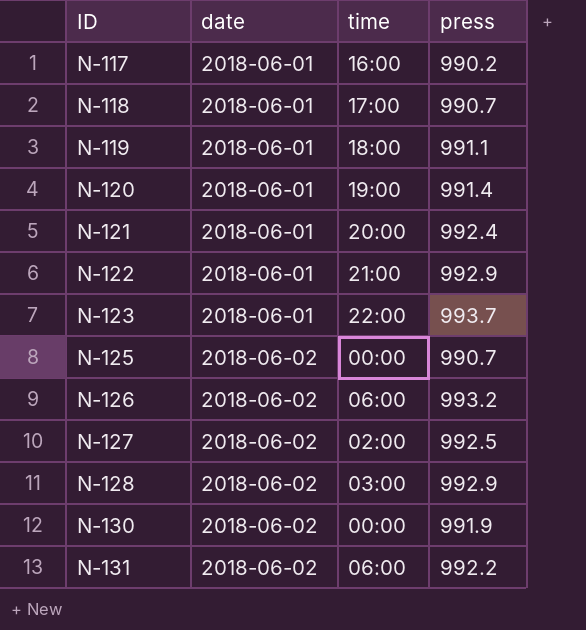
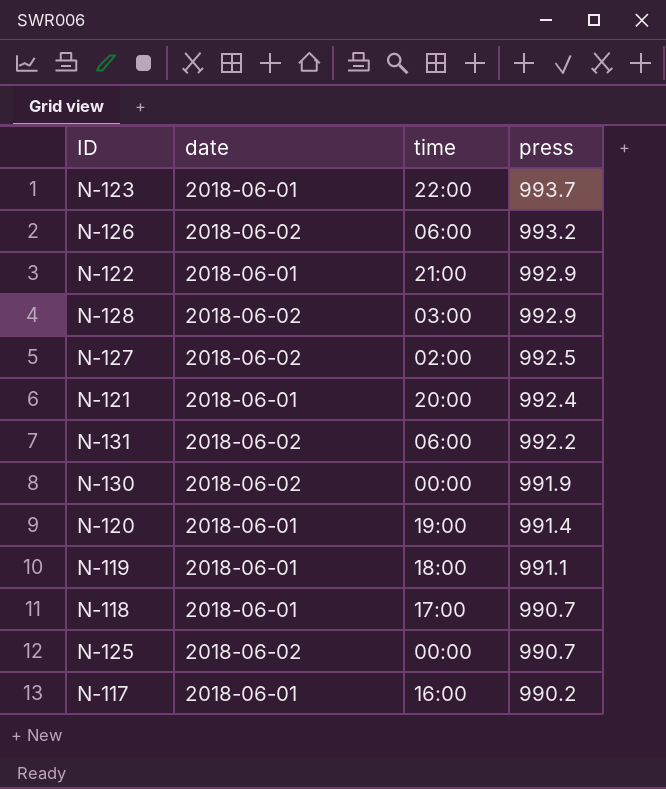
row order: ID ascending -> press descending

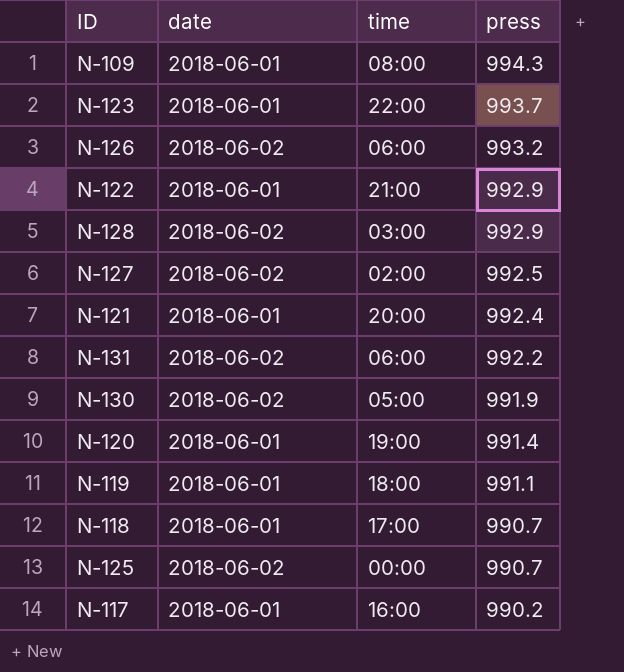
row N-109: none -> 2018-06-01 | 08:00 | 994.3
N-130 | time: 00:00 -> 05:00

